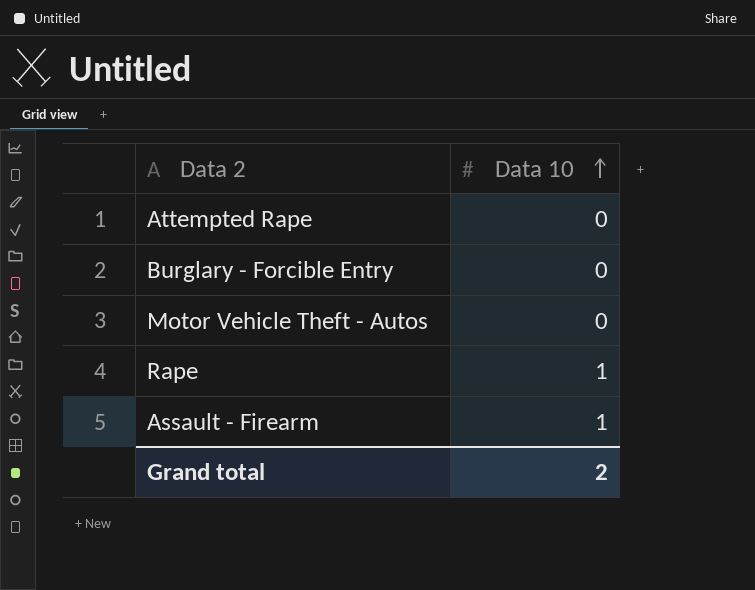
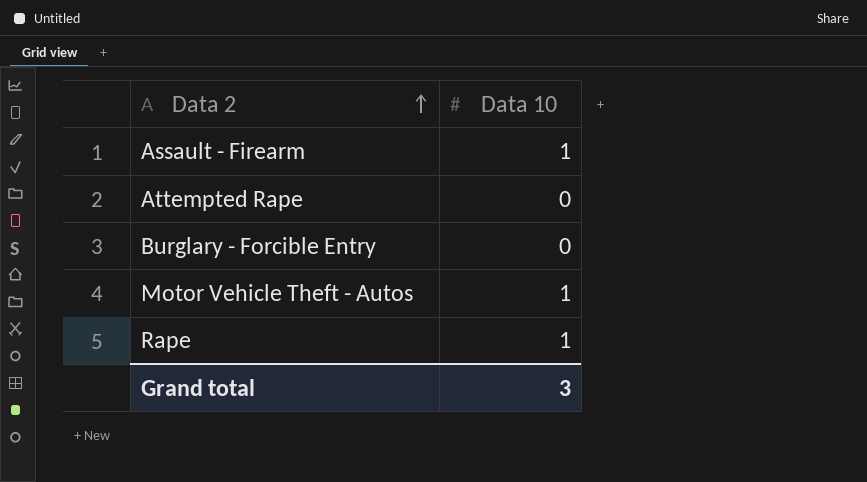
row order: Data 10 ascending -> Data 2 ascending
Motor Vehicle Theft - Autos | Data 10: 0 -> 1
Grand total | Data 10: 2 -> 3

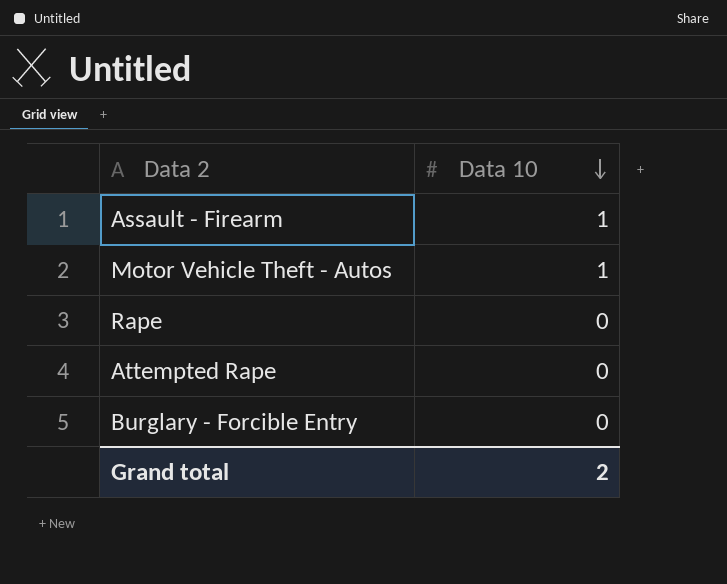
row order: Data 2 ascending -> Data 10 descending
Rape | Data 10: 1 -> 0
Grand total | Data 10: 3 -> 2

